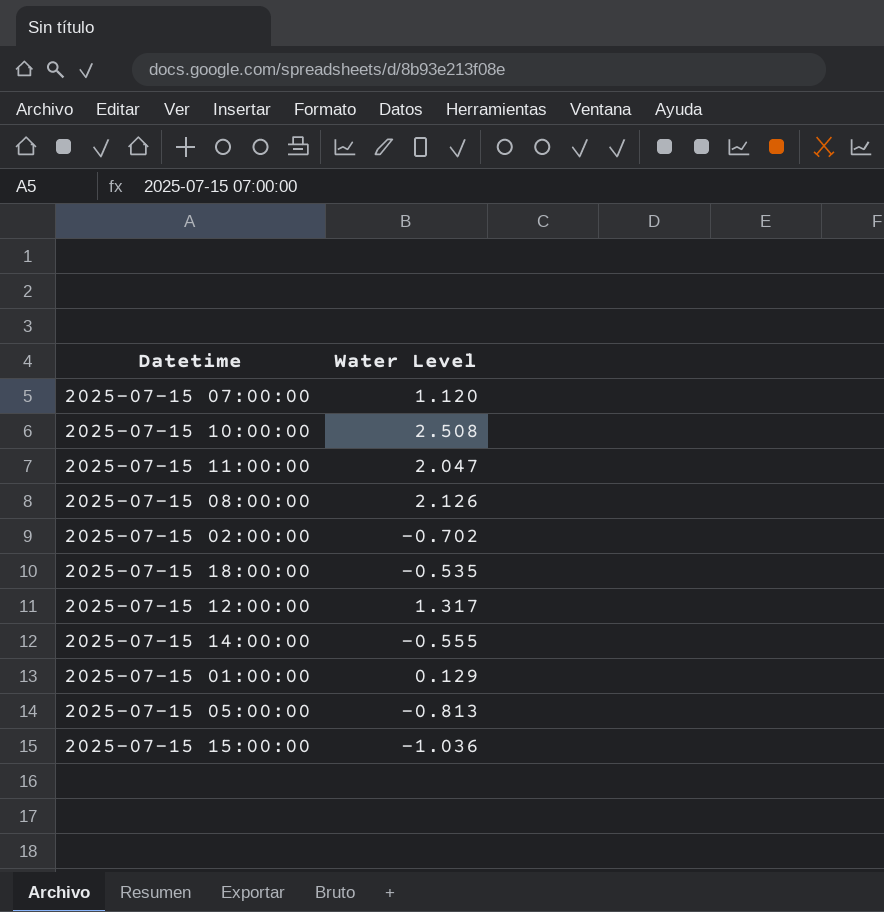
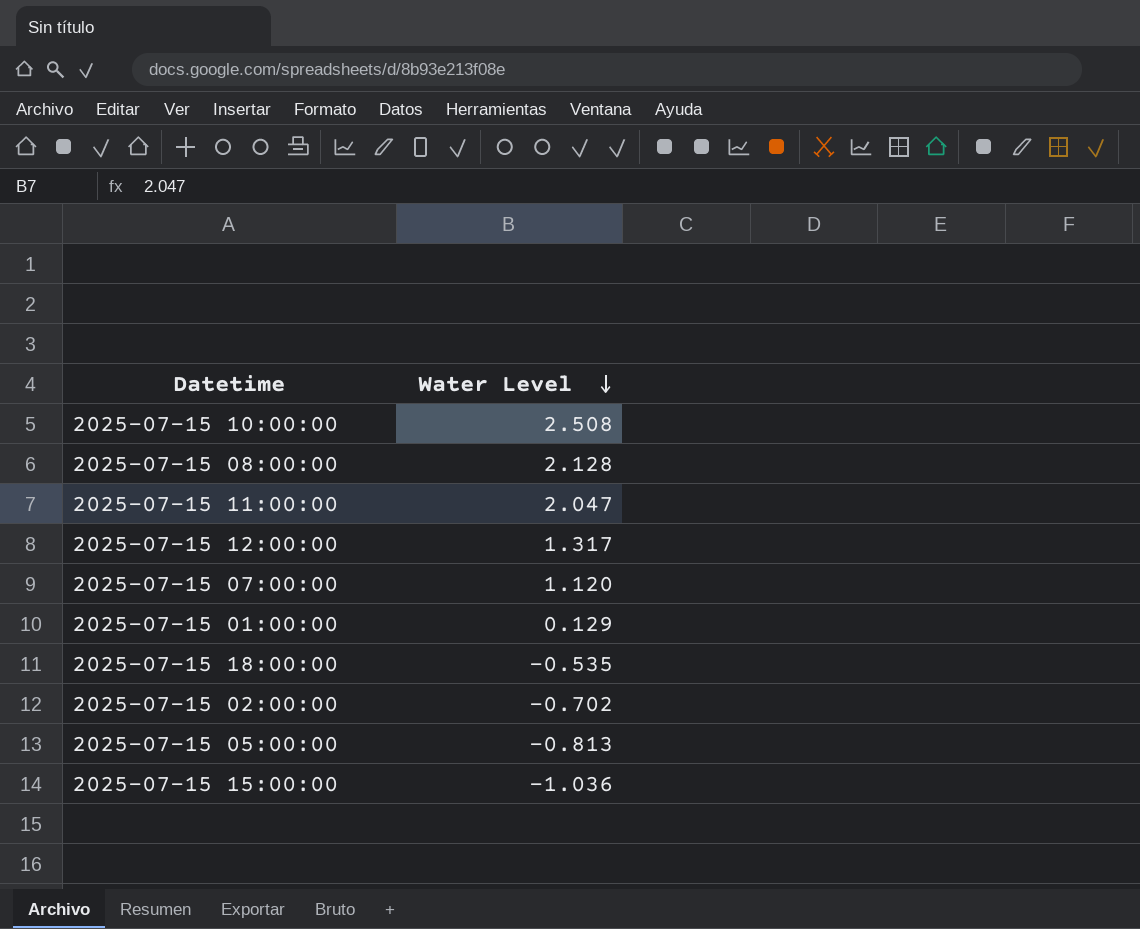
row order: none -> Water Level descending
row 2025-07-15 14:00:00: -0.555 -> none
2025-07-15 08:00:00 | Water Level: 2.126 -> 2.128

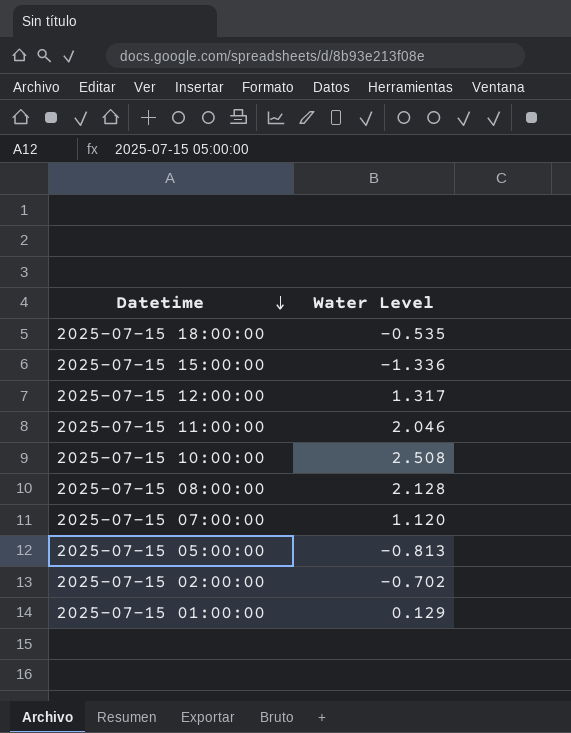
row order: Water Level descending -> Datetime descending
2025-07-15 15:00:00 | Water Level: -1.036 -> -1.336
2025-07-15 11:00:00 | Water Level: 2.047 -> 2.046

